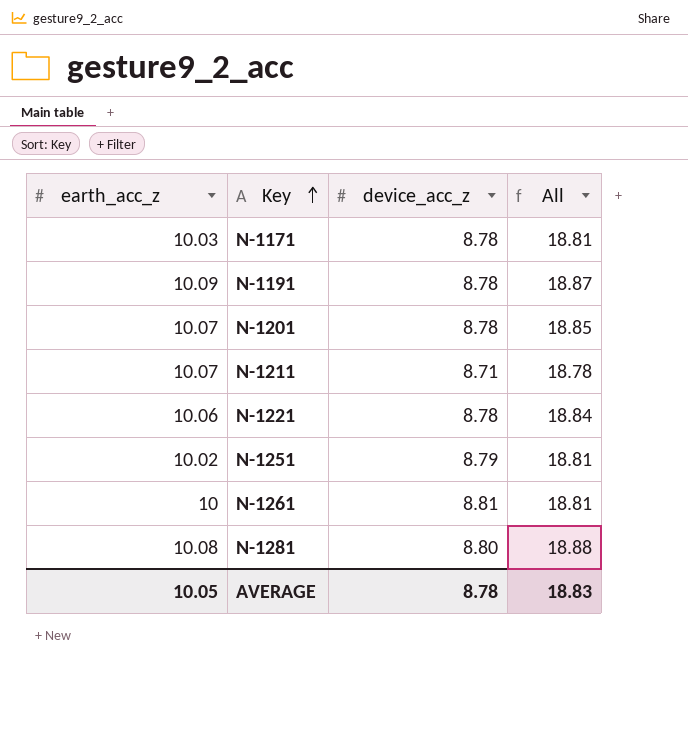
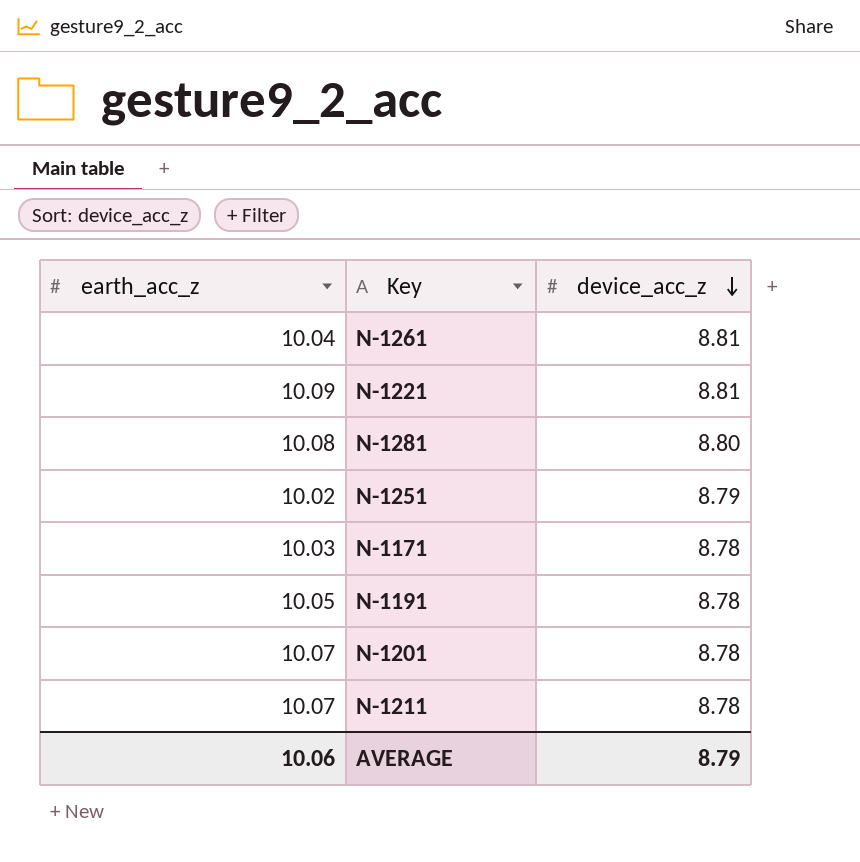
row order: Key ascending -> device_acc_z descending
column All | formula: [earth_acc_z] + [device_acc_z] -> none
N-1261 | earth_acc_z: 10 -> 10.04
N-1221 | earth_acc_z: 10.06 -> 10.09
N-1221 | device_acc_z: 8.78 -> 8.81
N-1191 | earth_acc_z: 10.09 -> 10.05
N-1211 | device_acc_z: 8.71 -> 8.78
AVERAGE | earth_acc_z: 10.05 -> 10.06
AVERAGE | device_acc_z: 8.78 -> 8.79

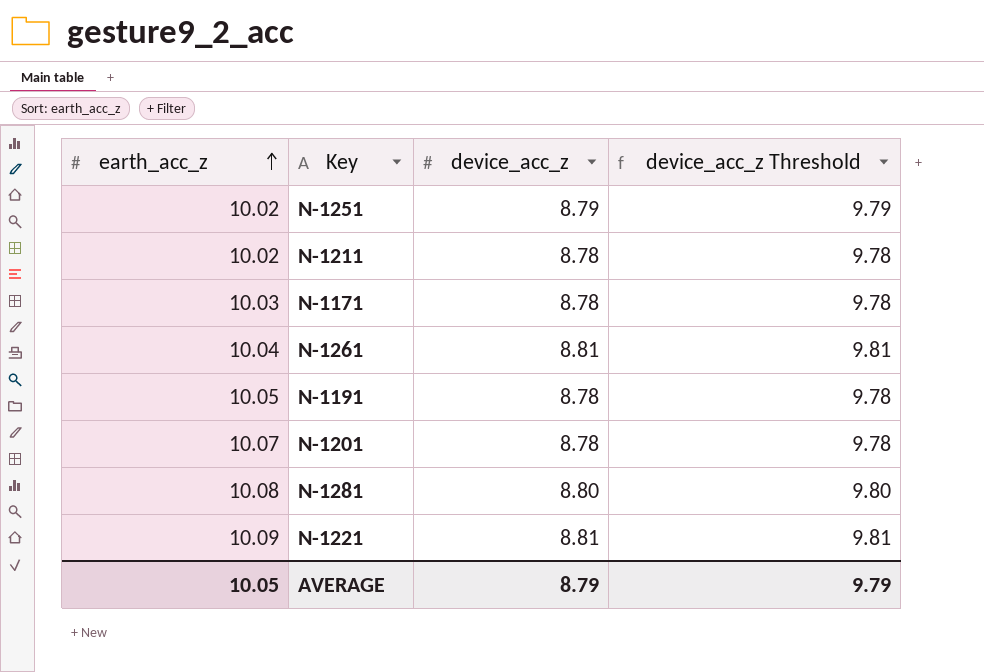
row order: device_acc_z descending -> earth_acc_z ascending
column device_acc_z Threshold | formula: none -> [device_acc_z] + 1
N-1211 | earth_acc_z: 10.07 -> 10.02
AVERAGE | earth_acc_z: 10.06 -> 10.05

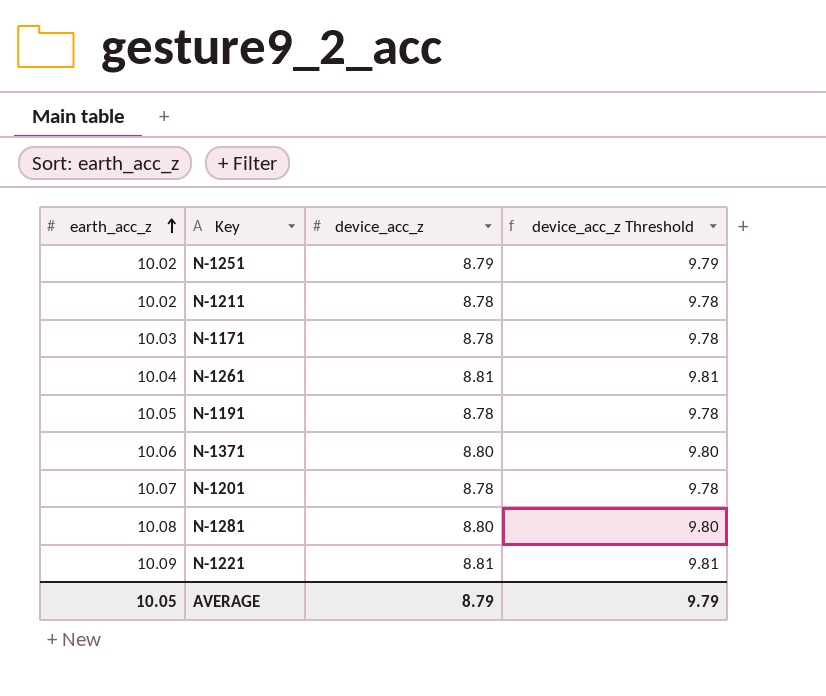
row N-1371: none -> 10.06 | 8.80 | 9.80

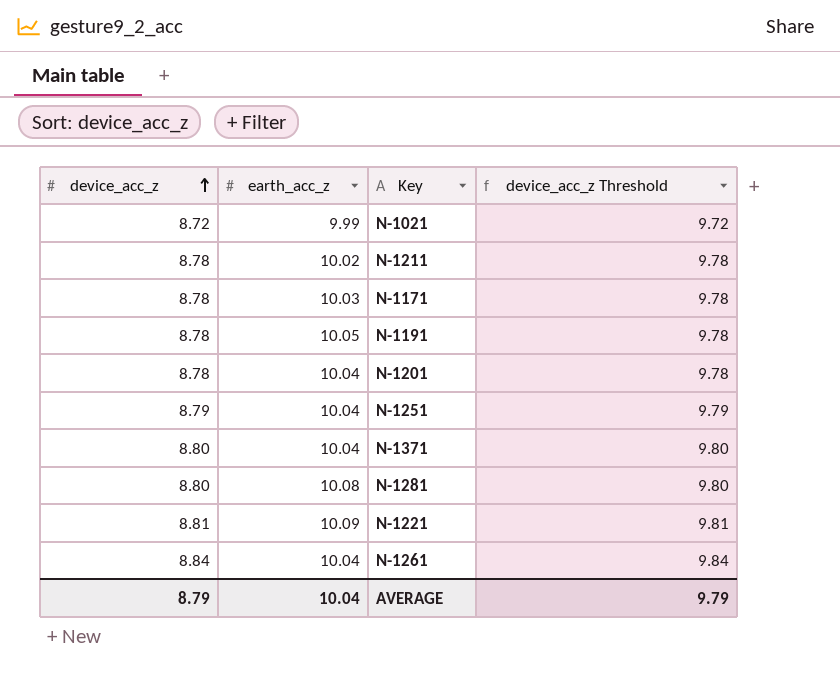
row order: earth_acc_z ascending -> device_acc_z ascending
column device_acc_z | position: 3 -> 1
row N-1021: none -> 8.72 | 9.99 | 9.72
N-1201 | earth_acc_z: 10.07 -> 10.04
N-1251 | earth_acc_z: 10.02 -> 10.04
N-1371 | earth_acc_z: 10.06 -> 10.04
N-1261 | device_acc_z: 8.81 -> 8.84
N-1261 | device_acc_z Threshold: 9.81 -> 9.84
AVERAGE | earth_acc_z: 10.05 -> 10.04

